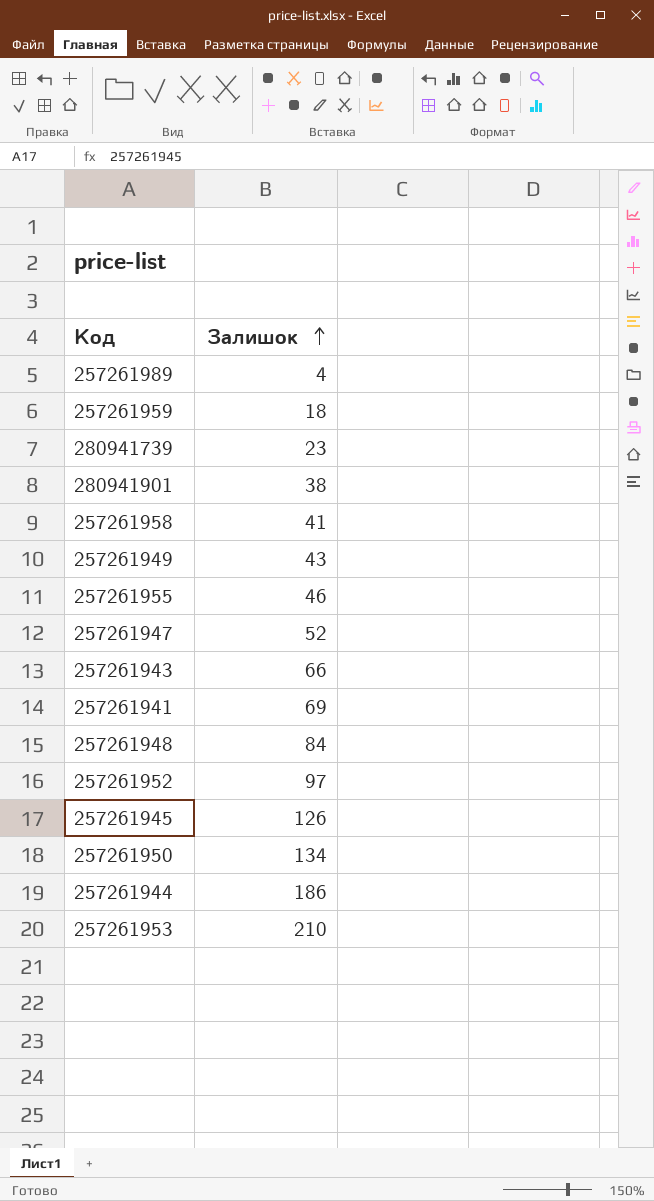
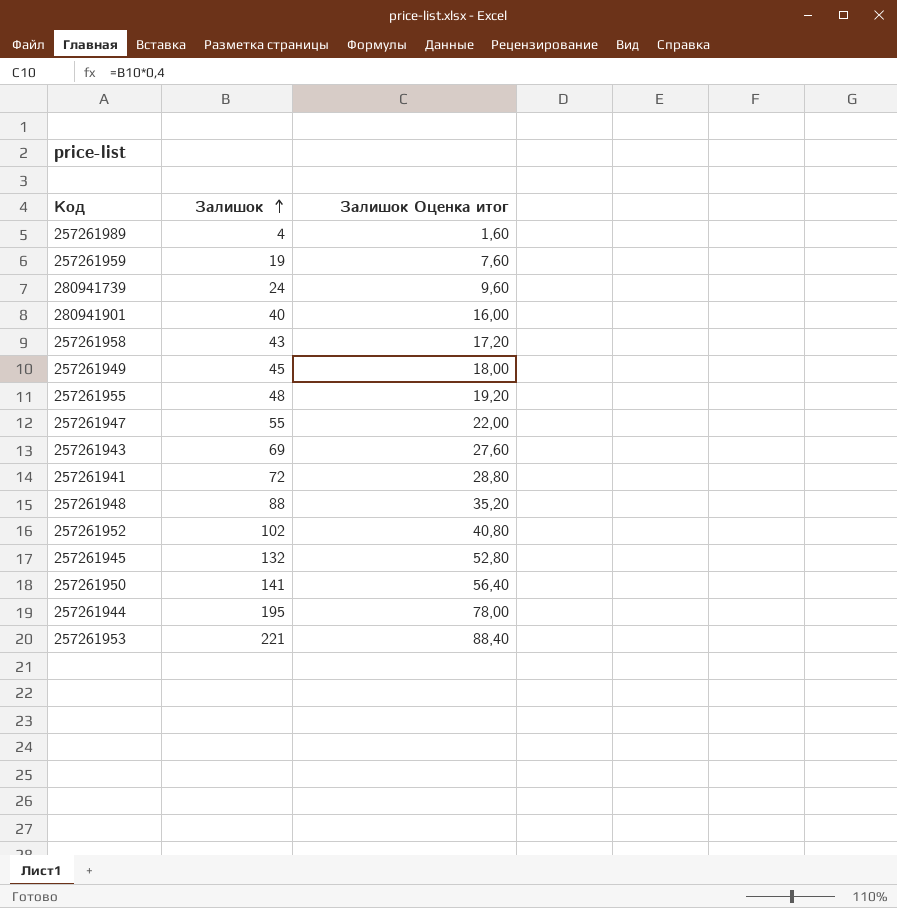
column Залишок Оценка итог | formula: none -> [Залишок] * 0,4
257261959 | Залишок: 18 -> 19
280941739 | Залишок: 23 -> 24
280941901 | Залишок: 38 -> 40
257261958 | Залишок: 41 -> 43
257261949 | Залишок: 43 -> 45
257261955 | Залишок: 46 -> 48
257261947 | Залишок: 52 -> 55
257261943 | Залишок: 66 -> 69
257261941 | Залишок: 69 -> 72
257261948 | Залишок: 84 -> 88
257261952 | Залишок: 97 -> 102
257261945 | Залишок: 126 -> 132
257261950 | Залишок: 134 -> 141
257261944 | Залишок: 186 -> 195
257261953 | Залишок: 210 -> 221

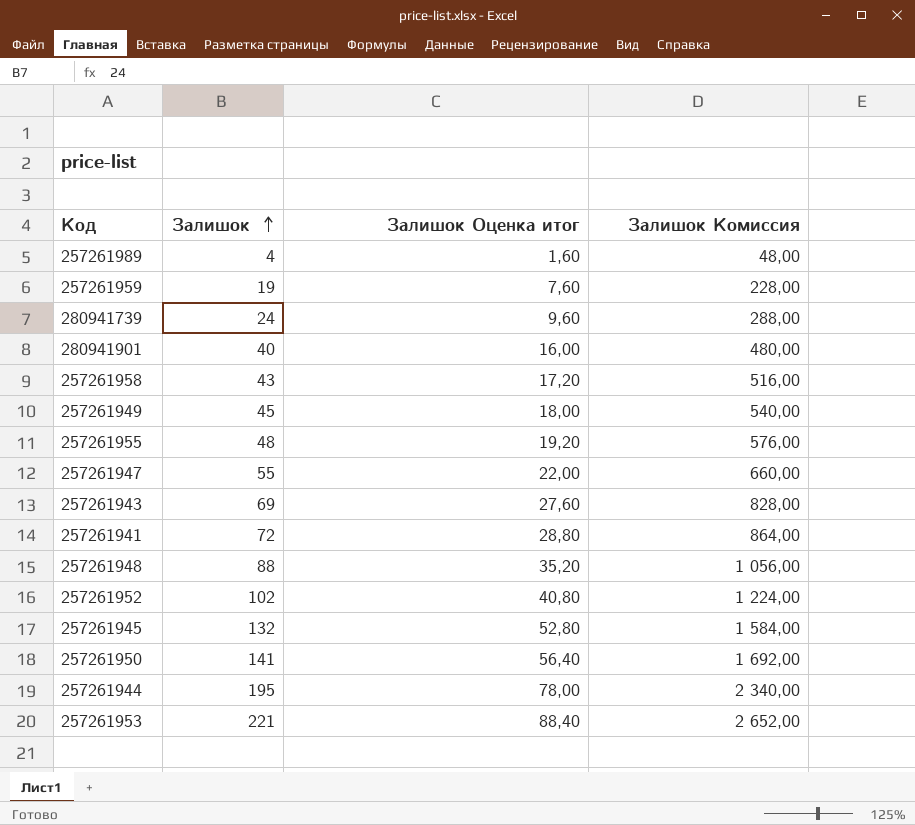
column Залишок Комиссия | formula: none -> [Залишок] * 12

